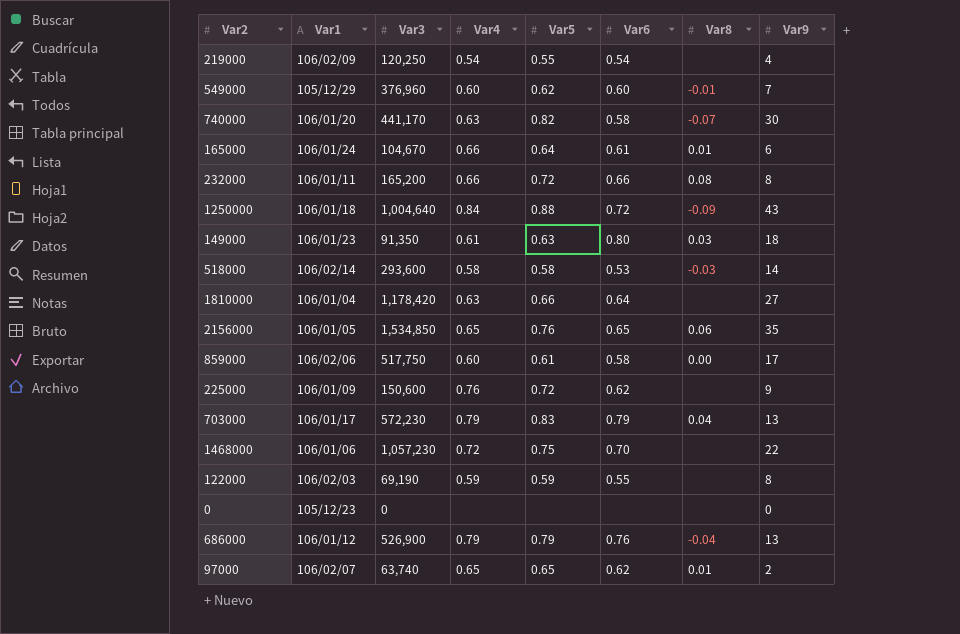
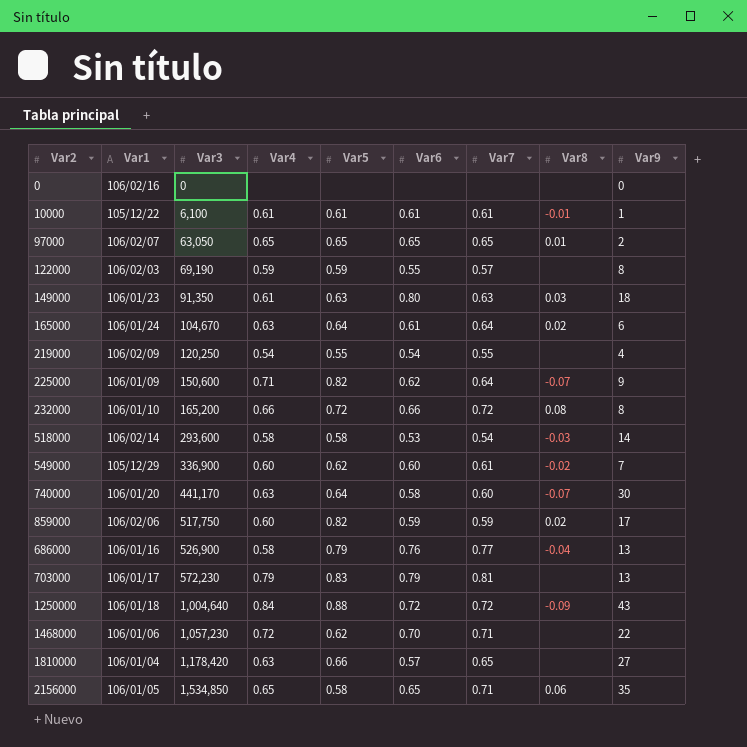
row order: none -> Var3 ascending
column Var7 | position: none -> 7
0 | Var1: 105/12/23 -> 106/02/16
row 10000: none -> 105/12/22 | 6,100 | 0.61 | 0.61 | 0.61 | 0.61 | -0.01 | 1
97000 | Var3: 63,740 -> 63,050
97000 | Var6: 0.62 -> 0.65
165000 | Var4: 0.66 -> 0.63
165000 | Var8: 0.01 -> 0.02
225000 | Var4: 0.76 -> 0.71
225000 | Var5: 0.72 -> 0.82
225000 | Var8: none -> -0.07
232000 | Var1: 106/01/11 -> 106/01/10
549000 | Var3: 376,960 -> 336,900
549000 | Var8: -0.01 -> -0.02
740000 | Var5: 0.82 -> 0.64
859000 | Var5: 0.61 -> 0.82
859000 | Var6: 0.58 -> 0.59
859000 | Var8: 0.00 -> 0.02
686000 | Var1: 106/01/12 -> 106/01/16
686000 | Var4: 0.79 -> 0.58
703000 | Var8: 0.04 -> none
1468000 | Var5: 0.75 -> 0.62
1810000 | Var6: 0.64 -> 0.57
2156000 | Var5: 0.76 -> 0.58

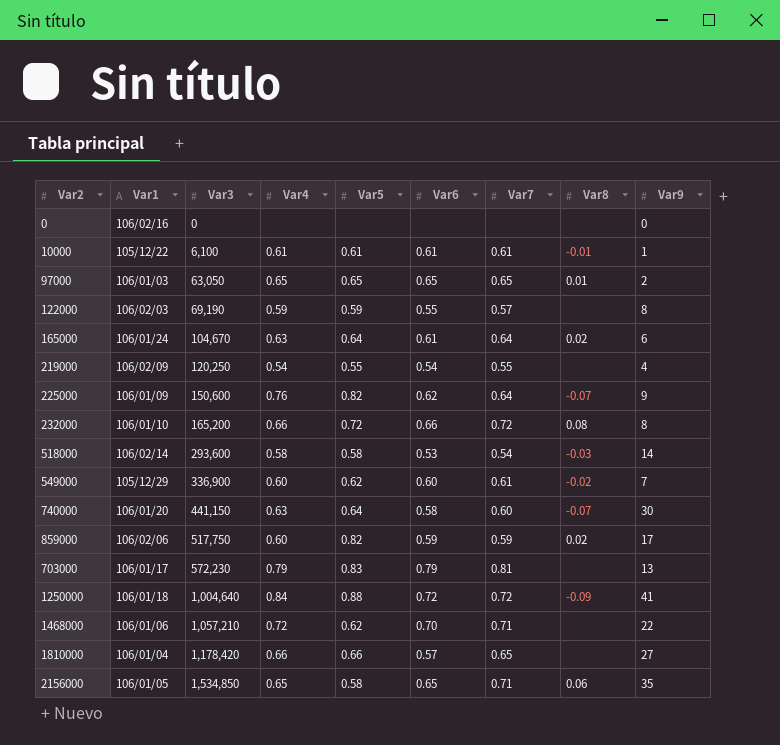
row 149000: 106/01/23 | 91,350 | 0.61 | 0.63 | 0.80 | 0.63 | 0.03 | 18 -> none
row 686000: 106/01/16 | 526,900 | 0.58 | 0.79 | 0.76 | 0.77 | -0.04 | 13 -> none
97000 | Var1: 106/02/07 -> 106/01/03
225000 | Var4: 0.71 -> 0.76
740000 | Var3: 441,170 -> 441,150
1250000 | Var9: 43 -> 41
1468000 | Var3: 1,057,230 -> 1,057,210
1810000 | Var4: 0.63 -> 0.66

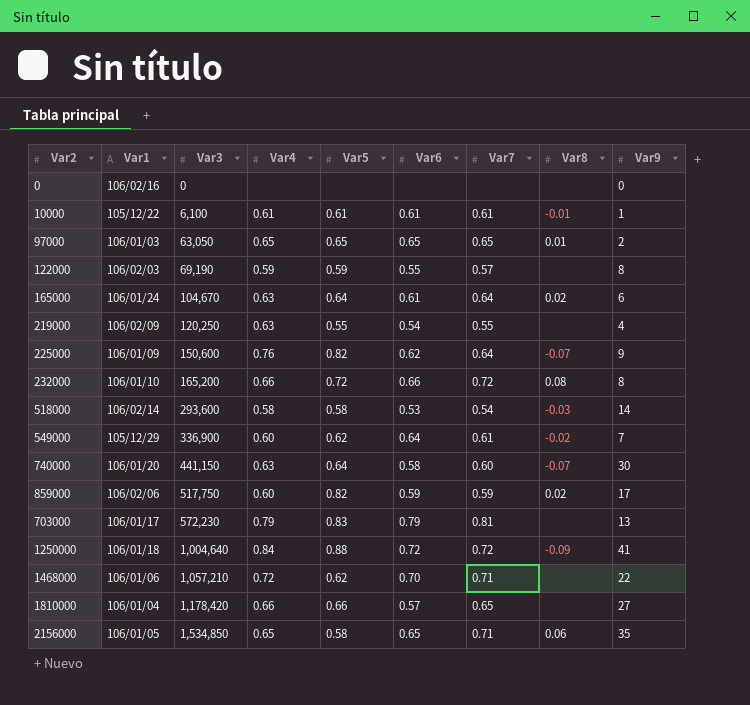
219000 | Var4: 0.54 -> 0.63
549000 | Var6: 0.60 -> 0.64

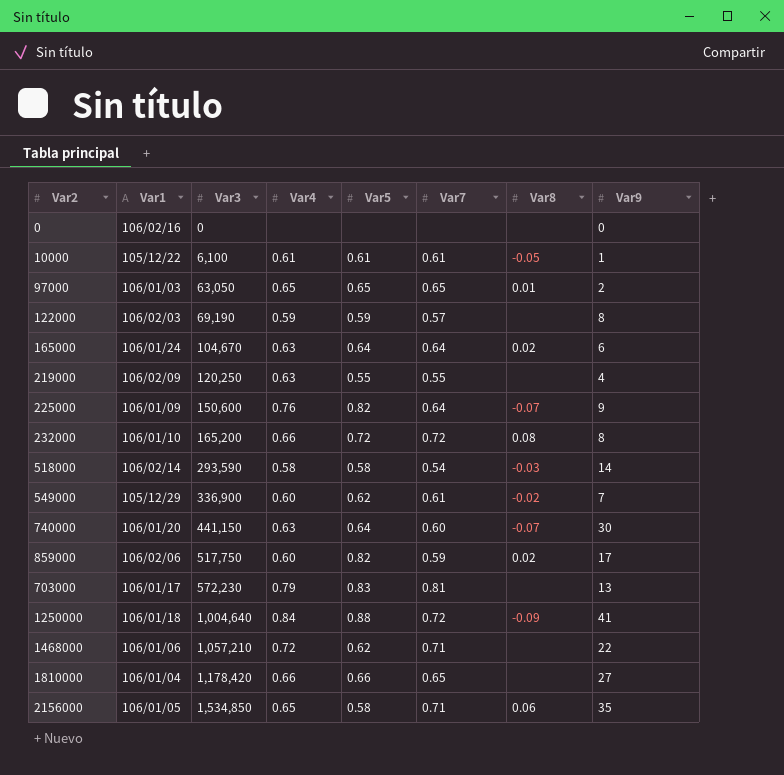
column Var6 | position: 6 -> none
10000 | Var8: -0.01 -> -0.05
518000 | Var3: 293,600 -> 293,590

